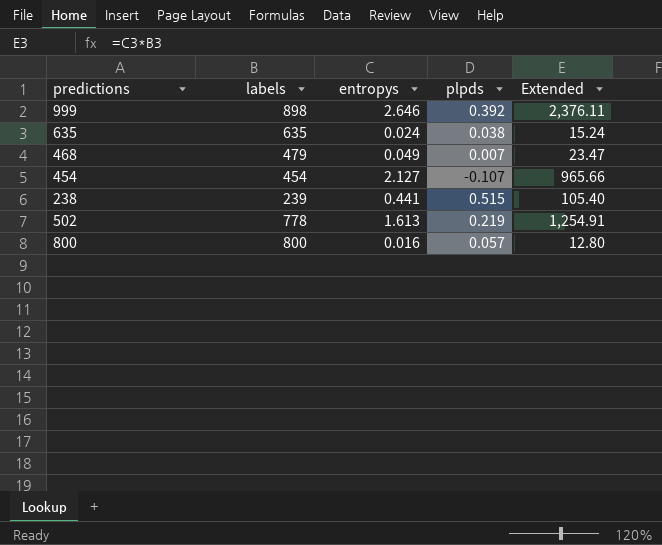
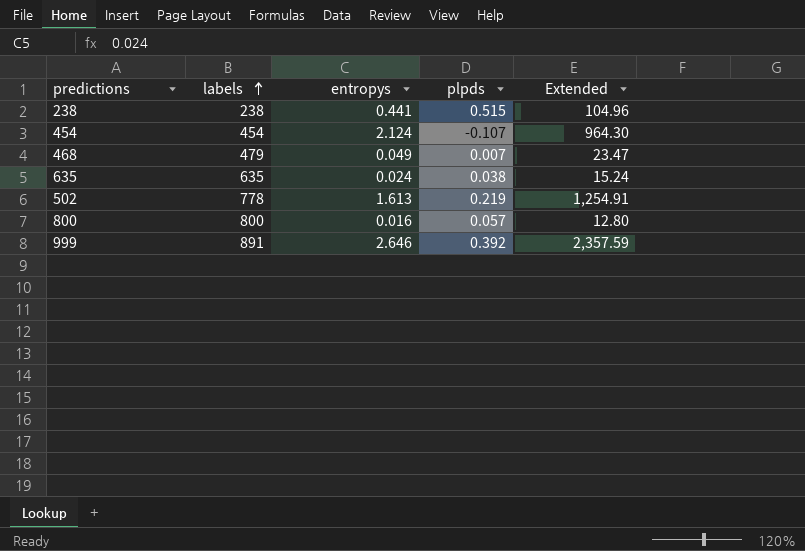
row order: none -> labels ascending
238 | labels: 239 -> 238
238 | Extended: 105.40 -> 104.96
454 | entropys: 2.127 -> 2.124
454 | Extended: 965.66 -> 964.30
999 | labels: 898 -> 891
999 | Extended: 2,376.11 -> 2,357.59

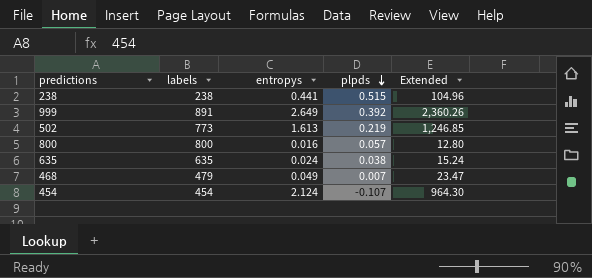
row order: labels ascending -> plpds descending
999 | entropys: 2.646 -> 2.649
999 | Extended: 2,357.59 -> 2,360.26
502 | labels: 778 -> 773
502 | Extended: 1,254.91 -> 1,246.85

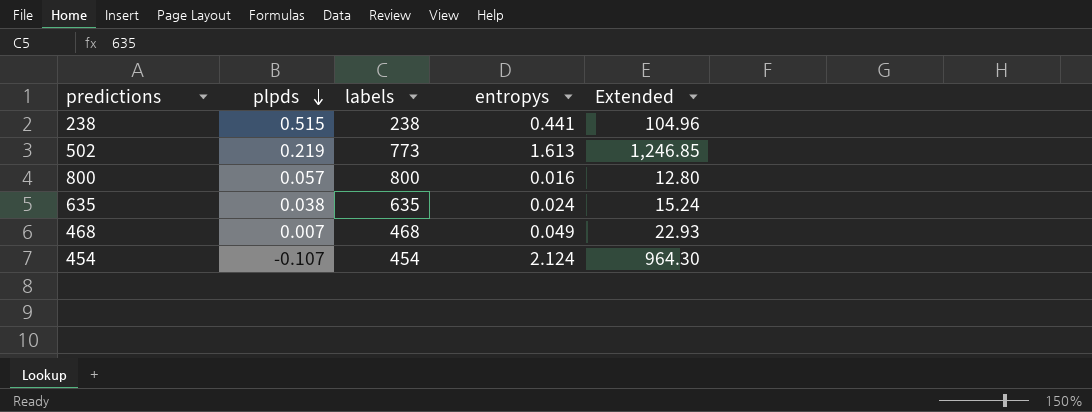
column plpds | position: 4 -> 2
row 999: 891 | 2.649 | 0.392 | 2,360.26 -> none
468 | labels: 479 -> 468
468 | Extended: 23.47 -> 22.93

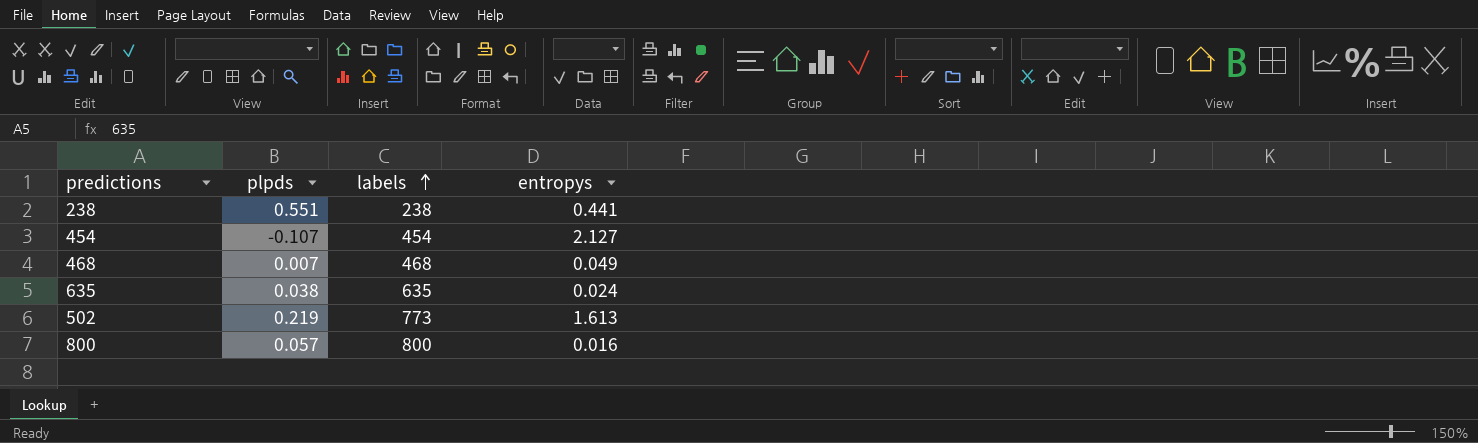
row order: plpds descending -> labels ascending
column Extended | formula: [labels] * [entropys] -> none
238 | plpds: 0.515 -> 0.551
454 | entropys: 2.124 -> 2.127

